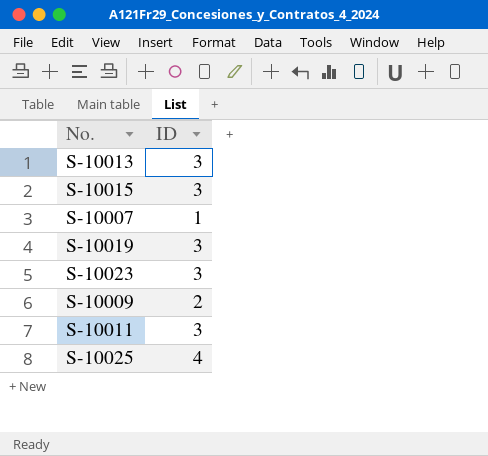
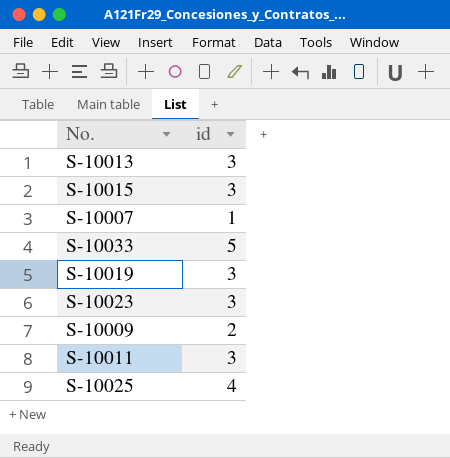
column name: ID -> id
row S-10033: none -> 5

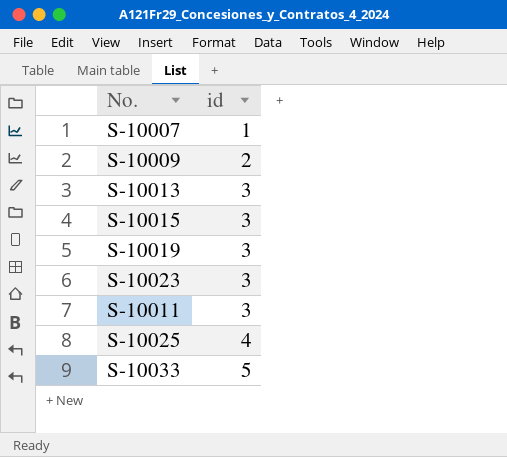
row order: none -> id ascending

